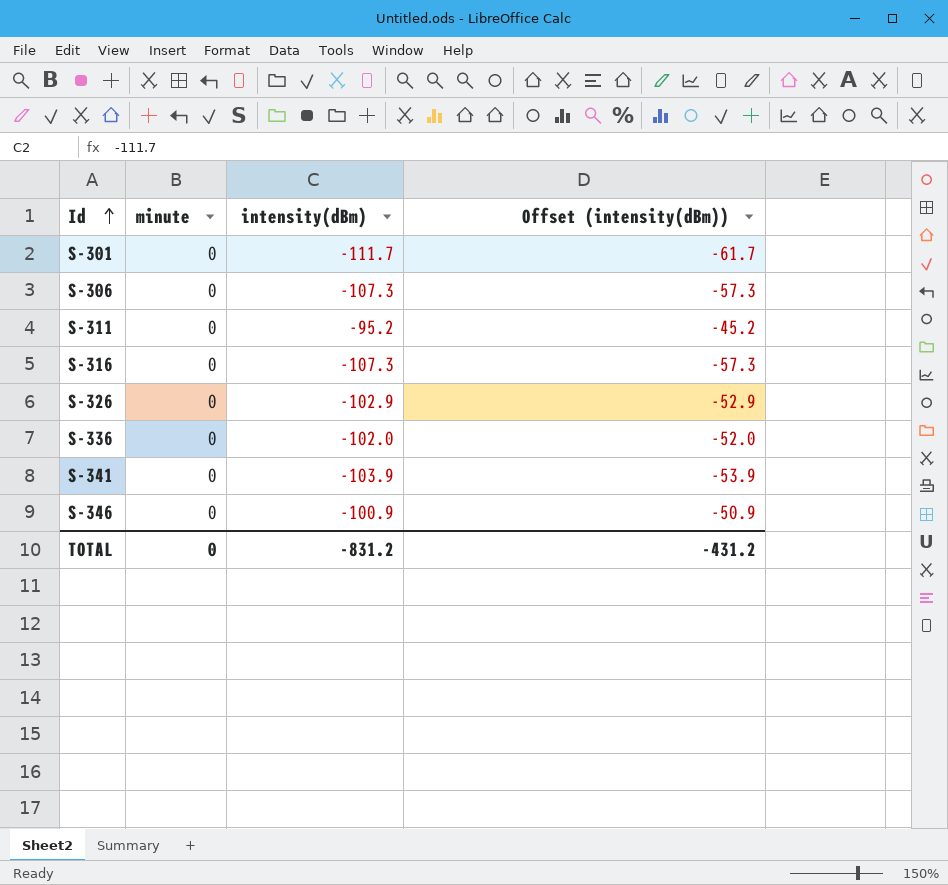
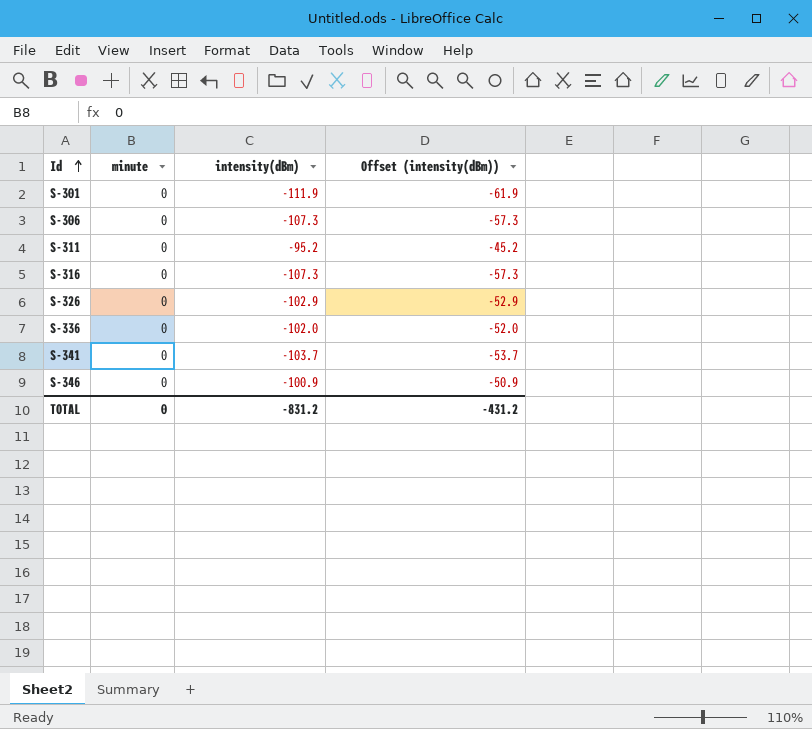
S-301 | intensity(dBm): -111.7 -> -111.9
S-301 | Offset (intensity(dBm)): -61.7 -> -61.9
S-341 | intensity(dBm): -103.9 -> -103.7
S-341 | Offset (intensity(dBm)): -53.9 -> -53.7

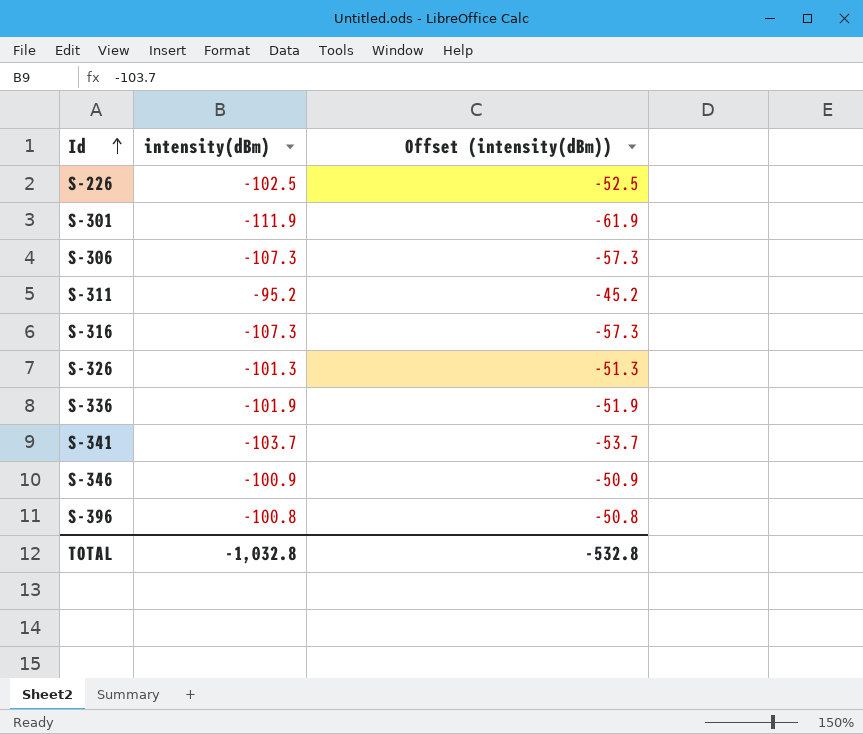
column minute | position: 2 -> none
row S-226: none -> -102.5 | -52.5
S-326 | intensity(dBm): -102.9 -> -101.3
S-326 | Offset (intensity(dBm)): -52.9 -> -51.3
S-336 | intensity(dBm): -102.0 -> -101.9
S-336 | Offset (intensity(dBm)): -52.0 -> -51.9
row S-396: none -> -100.8 | -50.8
TOTAL | intensity(dBm): -831.2 -> -1,032.8
TOTAL | Offset (intensity(dBm)): -431.2 -> -532.8

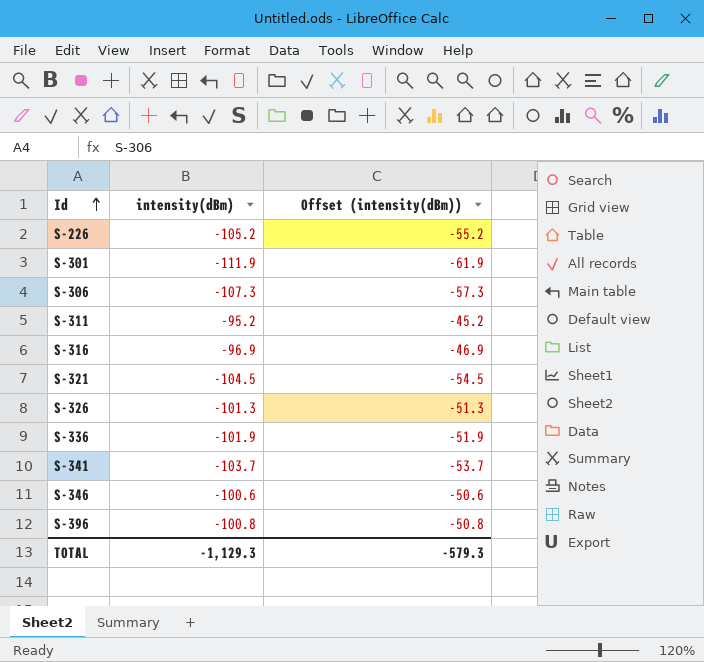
S-226 | intensity(dBm): -102.5 -> -105.2
S-226 | Offset (intensity(dBm)): -52.5 -> -55.2
S-316 | intensity(dBm): -107.3 -> -96.9
S-316 | Offset (intensity(dBm)): -57.3 -> -46.9
row S-321: none -> -104.5 | -54.5
S-346 | intensity(dBm): -100.9 -> -100.6
S-346 | Offset (intensity(dBm)): -50.9 -> -50.6
TOTAL | intensity(dBm): -1,032.8 -> -1,129.3
TOTAL | Offset (intensity(dBm)): -532.8 -> -579.3

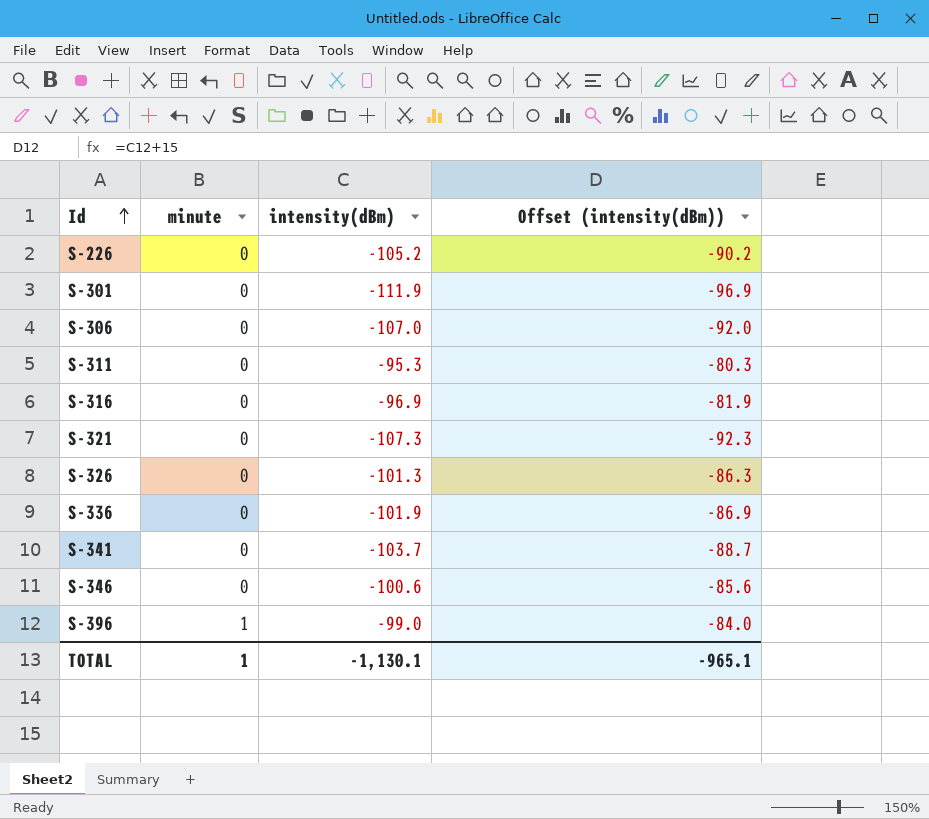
column minute | position: none -> 2
column Offset (intensity(dBm)) | formula: [intensity(dBm)] + 50 -> [intensity(dBm)] + 15
S-306 | intensity(dBm): -107.3 -> -107.0
S-311 | intensity(dBm): -95.2 -> -95.3
S-321 | intensity(dBm): -104.5 -> -107.3
S-396 | intensity(dBm): -100.8 -> -99.0
TOTAL | intensity(dBm): -1,129.3 -> -1,130.1
TOTAL | Offset (intensity(dBm)): -579.3 -> -965.1

